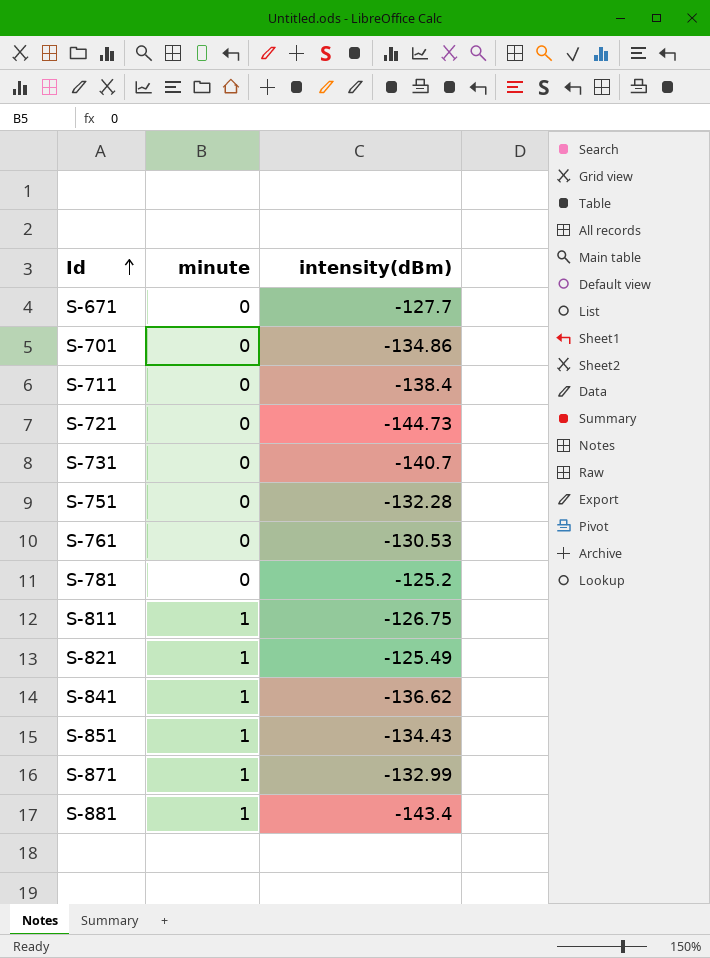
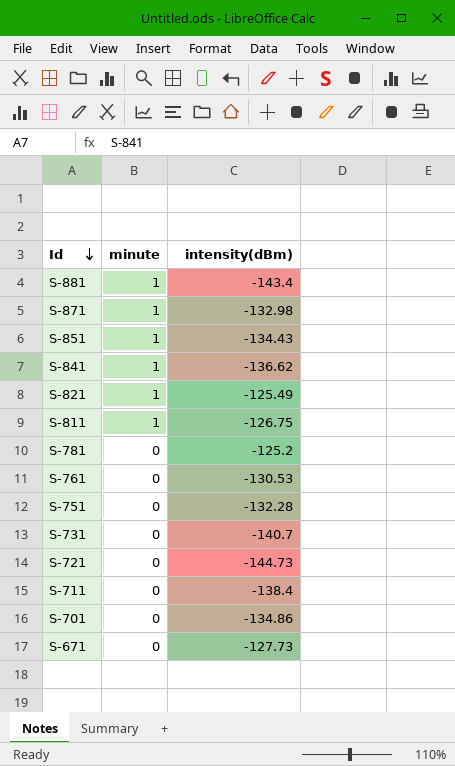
row order: Id ascending -> Id descending
S-871 | intensity(dBm): -132.99 -> -132.98
S-671 | intensity(dBm): -127.7 -> -127.73

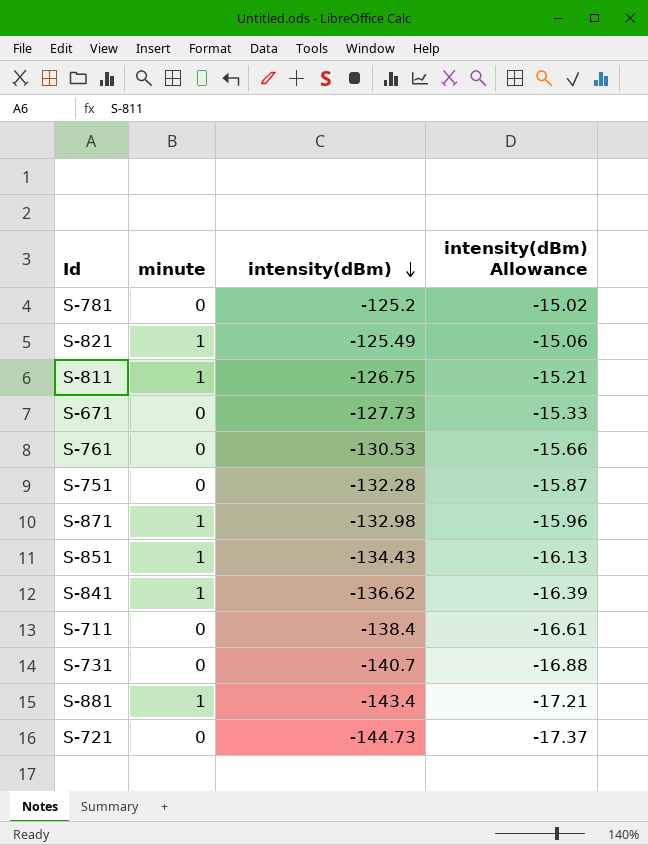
row order: Id descending -> intensity(dBm) descending
column intensity(dBm) Allowance | formula: none -> [intensity(dBm)] * 0.12
row S-701: 0 | -134.86 -> none

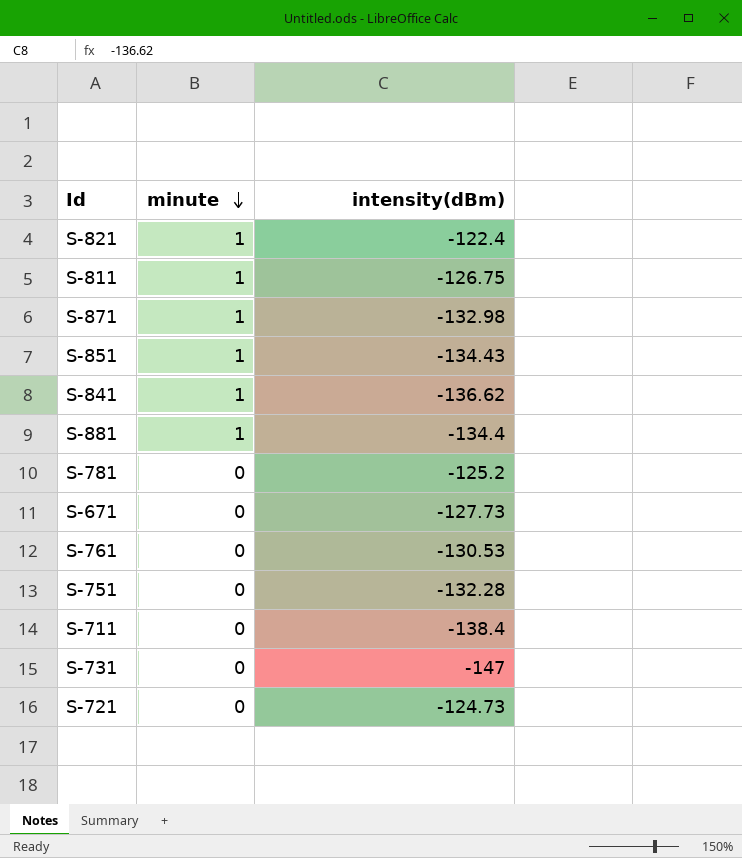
row order: intensity(dBm) descending -> minute descending
column intensity(dBm) Allowance | formula: [intensity(dBm)] * 0.12 -> none
S-821 | intensity(dBm): -125.49 -> -122.4
S-881 | intensity(dBm): -143.4 -> -134.4
S-731 | intensity(dBm): -140.7 -> -147
S-721 | intensity(dBm): -144.73 -> -124.73

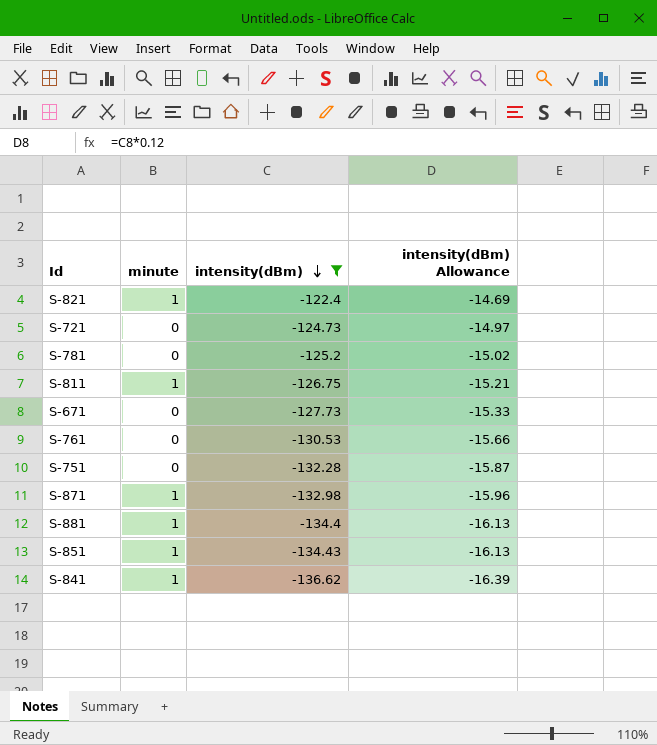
filter: none -> intensity(dBm) >= -136.62
row order: minute descending -> intensity(dBm) descending
column intensity(dBm) Allowance | formula: none -> [intensity(dBm)] * 0.12

